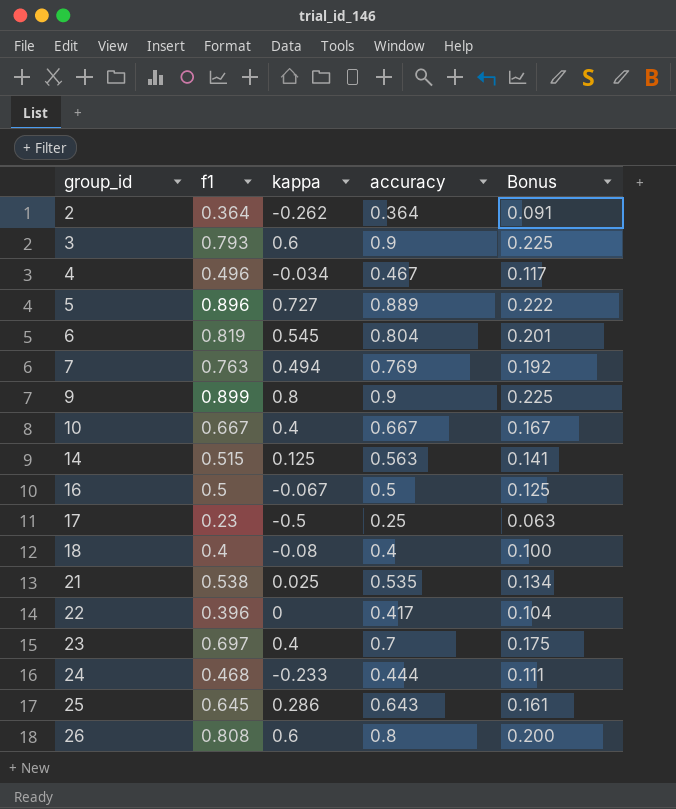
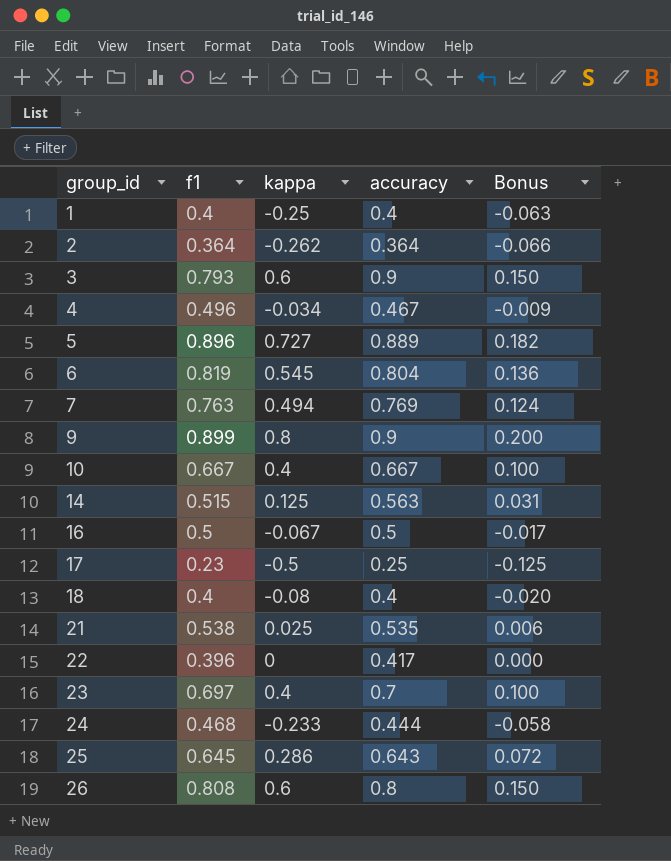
column Bonus | formula: [accuracy] * 0.25 -> [kappa] * 0.25
row 1: none -> 0.4 | -0.25 | 0.4 | -0.063

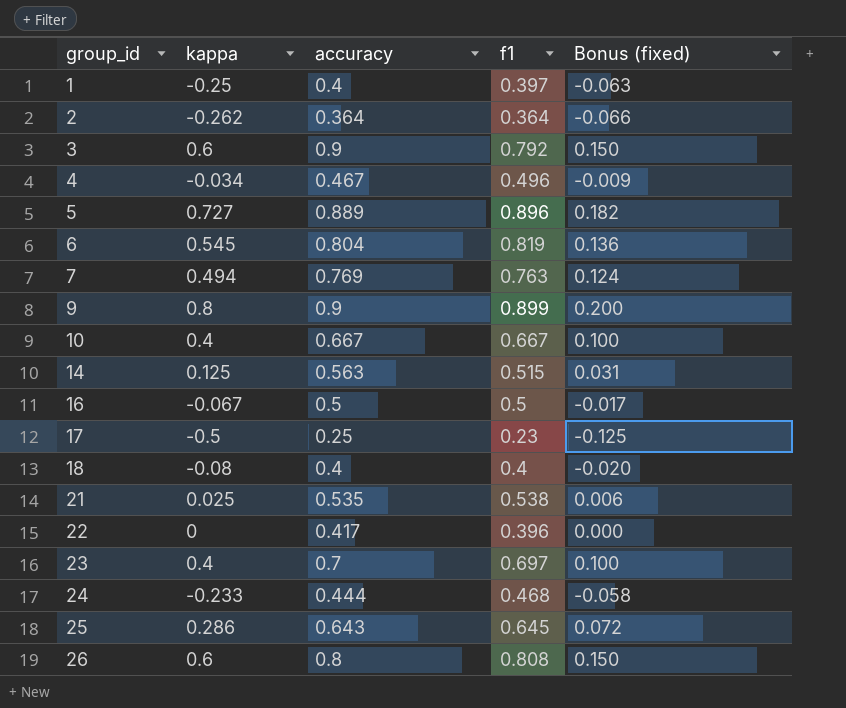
column f1 | position: 2 -> 4
column name: Bonus -> Bonus (fixed)
1 | f1: 0.4 -> 0.397
3 | f1: 0.793 -> 0.792

